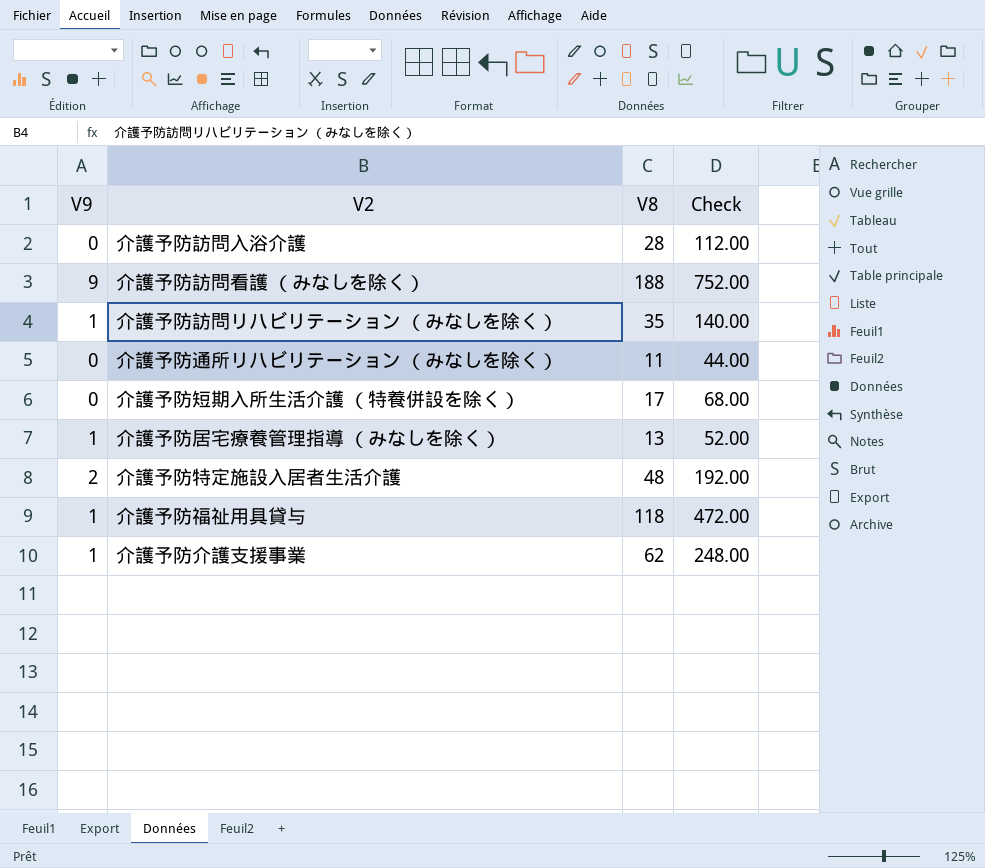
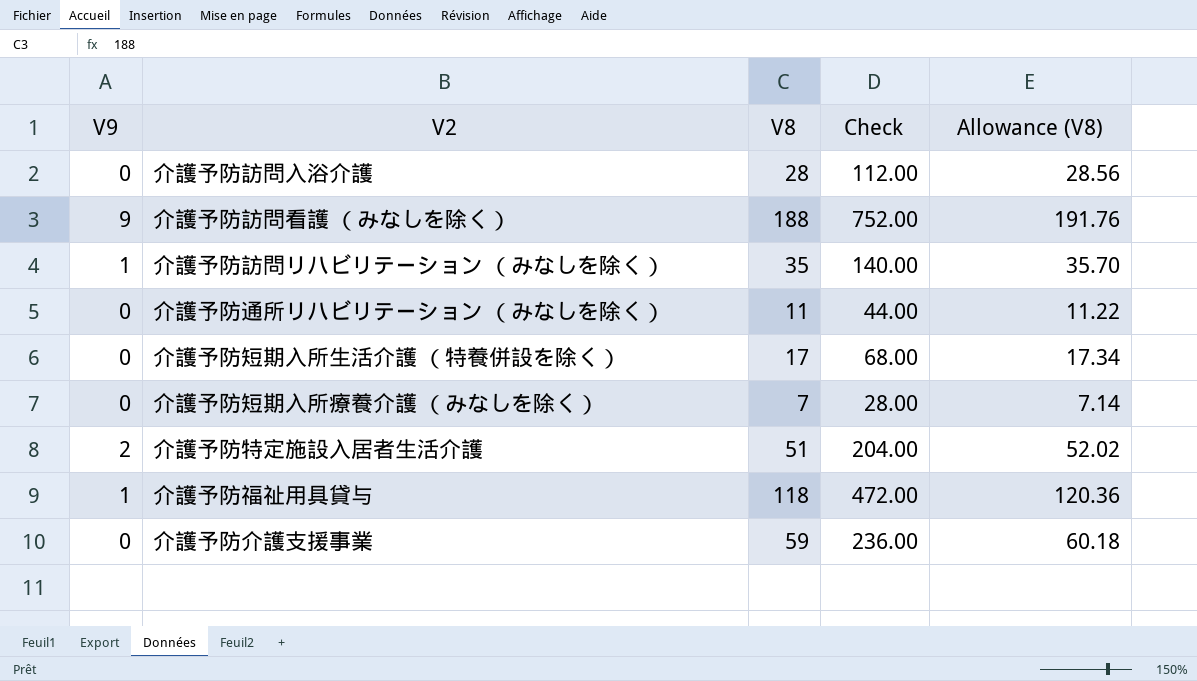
column Allowance (V8) | formula: none -> [V8] * 1.02
row 介護予防居宅療養管理指導 （みなしを除く）: 1 | 13 | 52.00 -> none
row 介護予防短期入所療養介護 （みなしを除く）: none -> 0 | 7 | 28.00 | 7.14
介護予防特定施設入居者生活介護 | V8: 48 -> 51
介護予防特定施設入居者生活介護 | Check: 192.00 -> 204.00
介護予防介護支援事業 | V9: 1 -> 0
介護予防介護支援事業 | V8: 62 -> 59
介護予防介護支援事業 | Check: 248.00 -> 236.00

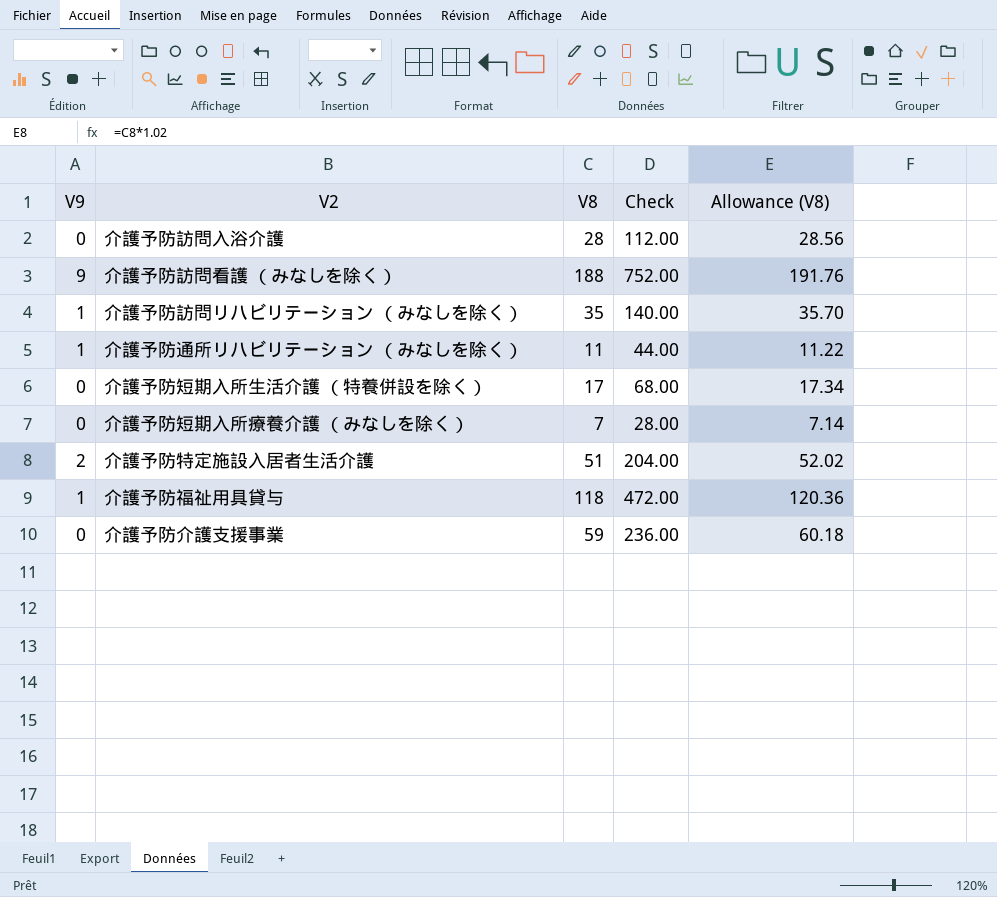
介護予防通所リハビリテーション （みなしを除く） | V9: 0 -> 1

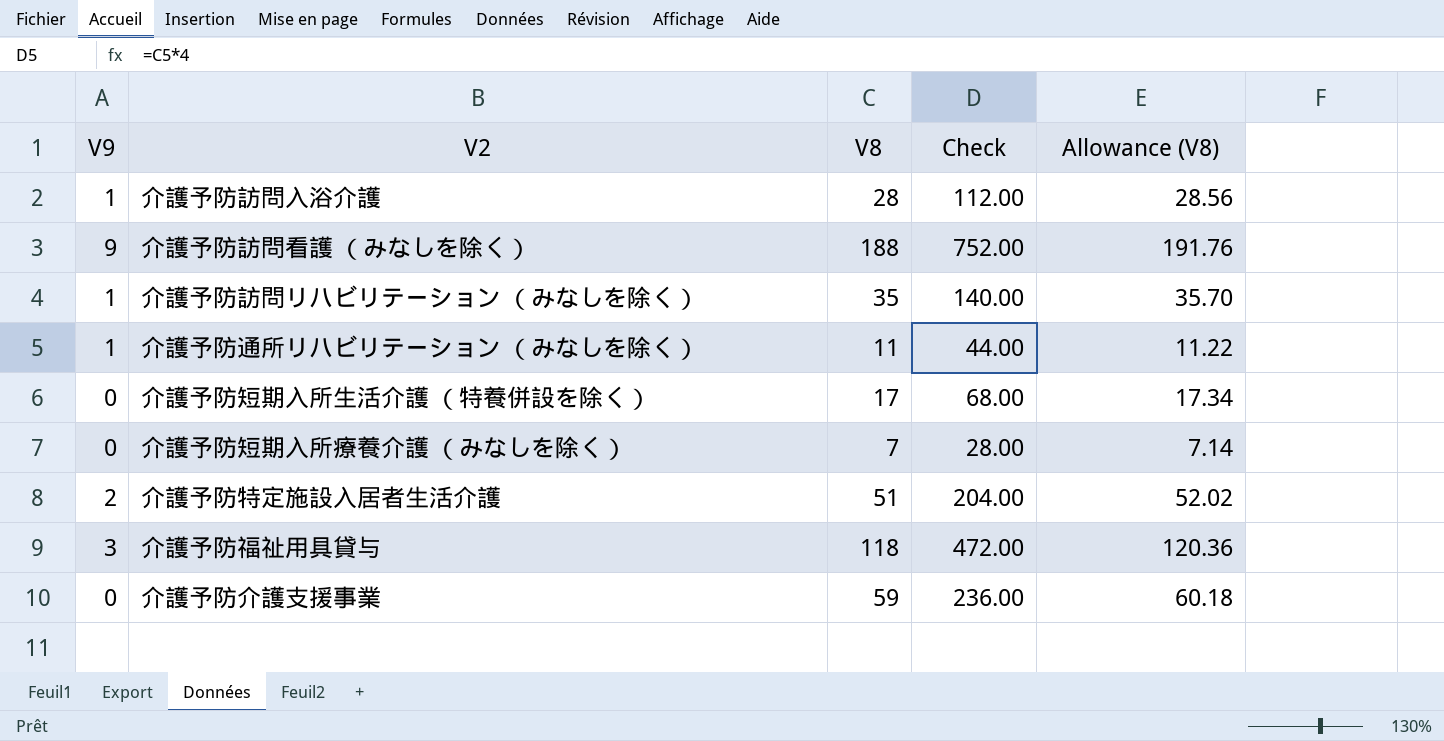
介護予防訪問入浴介護 | V9: 0 -> 1
介護予防福祉用具貸与 | V9: 1 -> 3

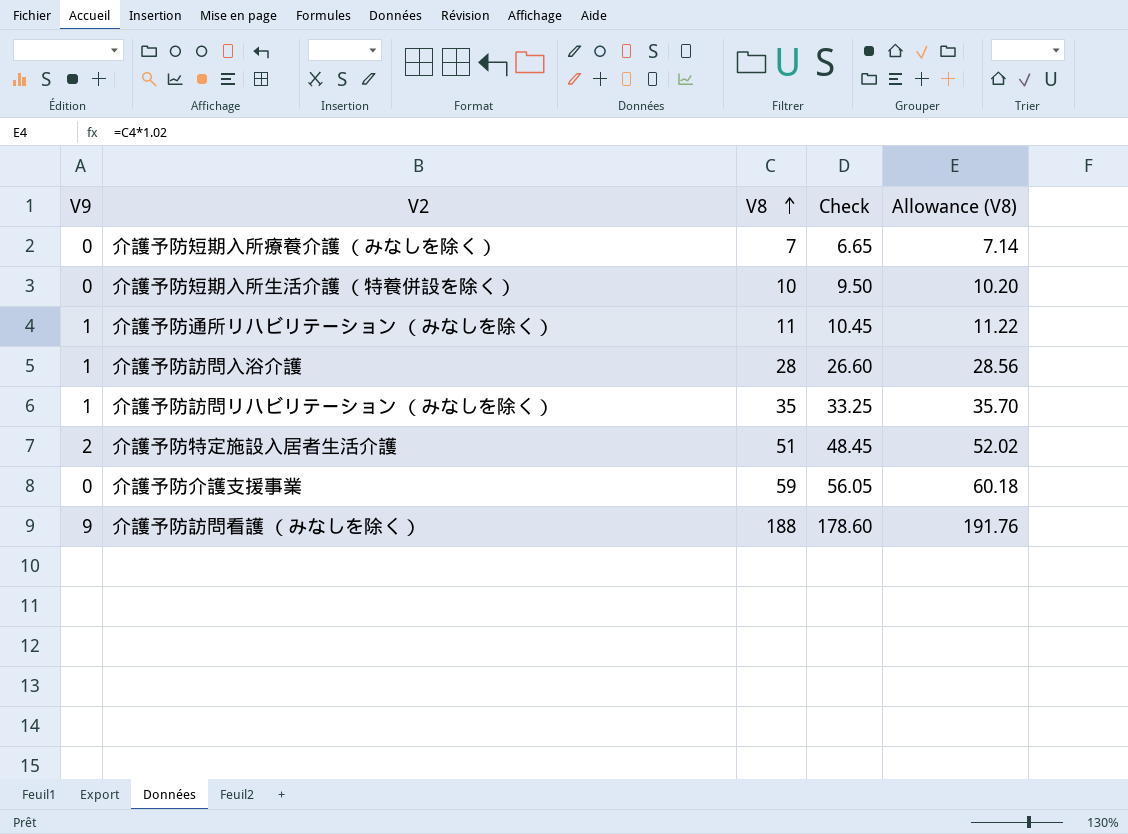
row order: none -> V8 ascending
column Check | formula: [V8] * 4 -> [V8] * 0.95
row 介護予防福祉用具貸与: 3 | 118 | 472.00 | 120.36 -> none
介護予防短期入所生活介護 （特養併設を除く） | V8: 17 -> 10
介護予防短期入所生活介護 （特養併設を除く） | Allowance (V8): 17.34 -> 10.20

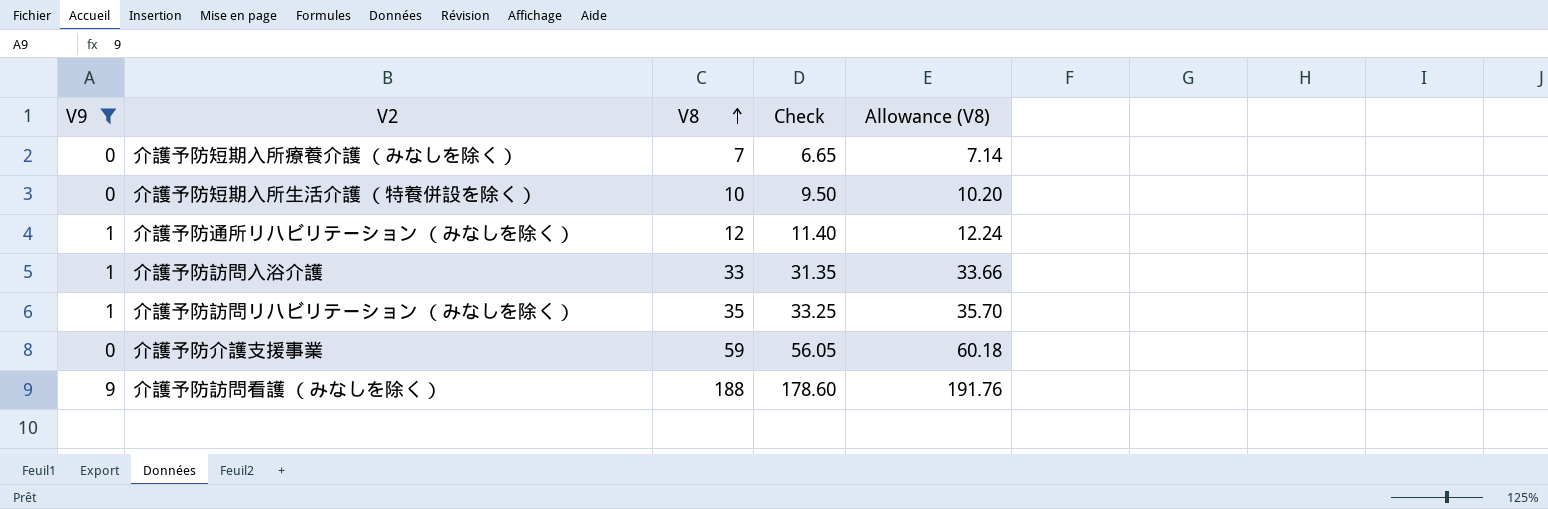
filter: none -> V9 != 2
介護予防通所リハビリテーション （みなしを除く） | V8: 11 -> 12
介護予防通所リハビリテーション （みなしを除く） | Check: 10.45 -> 11.40
介護予防通所リハビリテーション （みなしを除く） | Allowance (V8): 11.22 -> 12.24
介護予防訪問入浴介護 | V8: 28 -> 33
介護予防訪問入浴介護 | Check: 26.60 -> 31.35
介護予防訪問入浴介護 | Allowance (V8): 28.56 -> 33.66

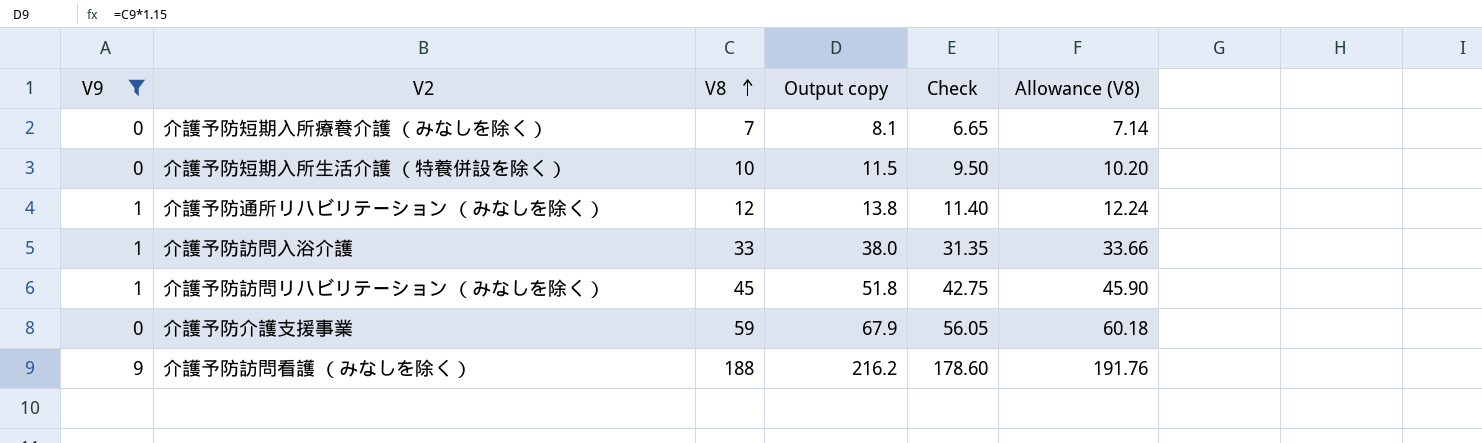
column Output copy | formula: none -> [V8] * 1.15
介護予防訪問リハビリテーション （みなしを除く） | V8: 35 -> 45
介護予防訪問リハビリテーション （みなしを除く） | Check: 33.25 -> 42.75
介護予防訪問リハビリテーション （みなしを除く） | Allowance (V8): 35.70 -> 45.90

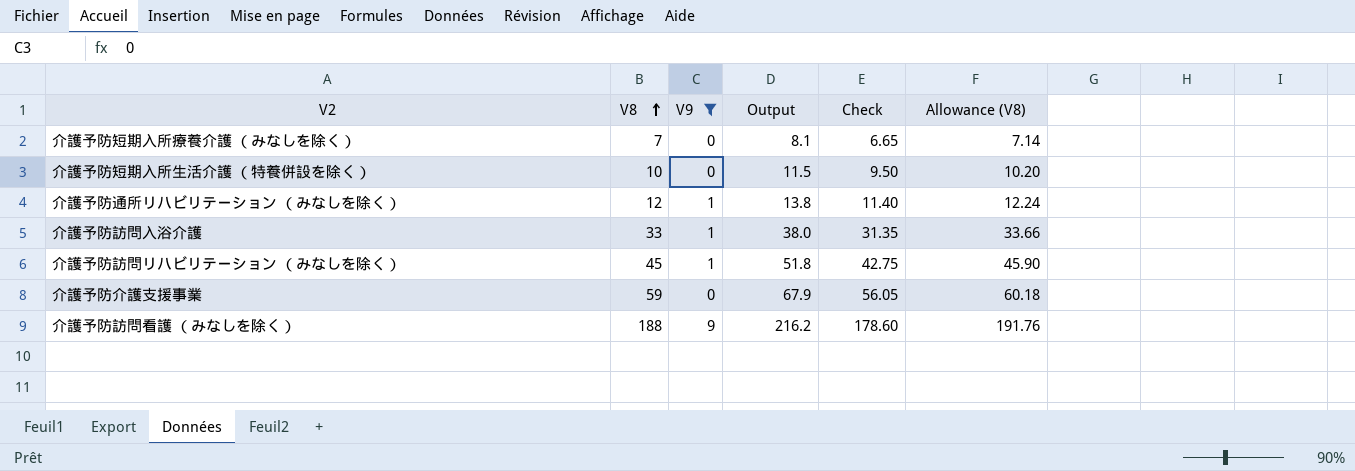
column V9 | position: 1 -> 3
column name: Output copy -> Output

